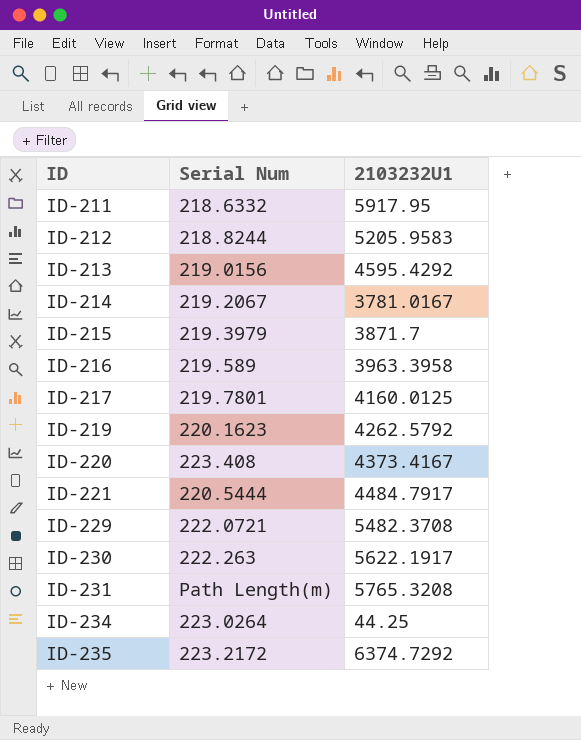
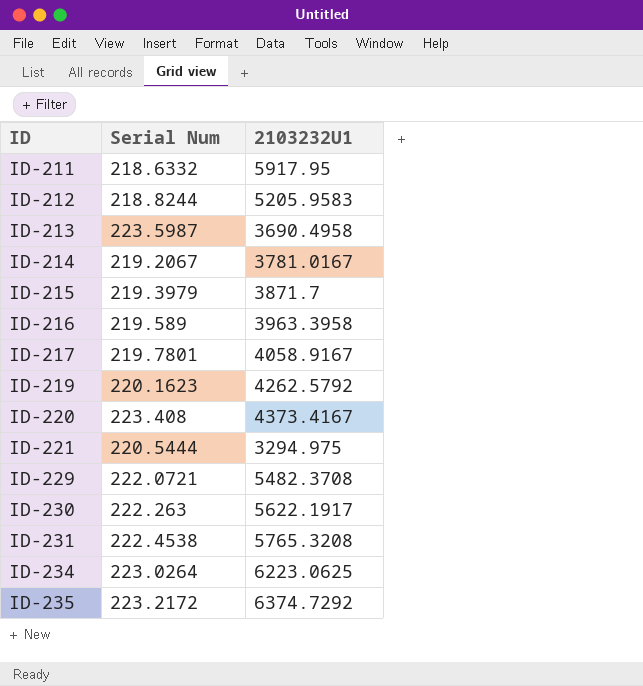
ID-213 | Serial Num: 219.0156 -> 223.5987
ID-213 | 2103232U1: 4595.4292 -> 3690.4958
ID-217 | 2103232U1: 4160.0125 -> 4058.9167
ID-221 | 2103232U1: 4484.7917 -> 3294.975
ID-231 | Serial Num: Path Length(m) -> 222.4538
ID-234 | 2103232U1: 44.25 -> 6223.0625

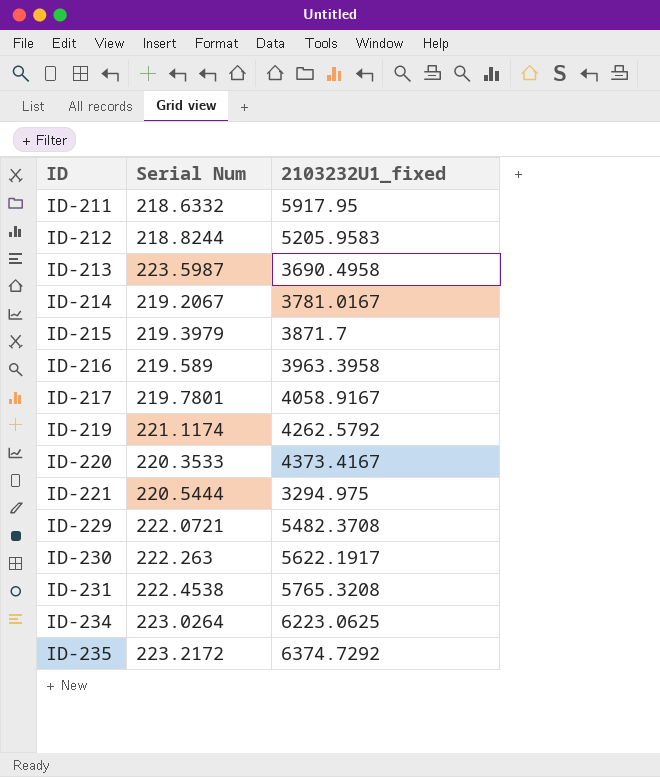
column name: 2103232U1 -> 2103232U1_fixed
ID-219 | Serial Num: 220.1623 -> 221.1174
ID-220 | Serial Num: 223.408 -> 220.3533

